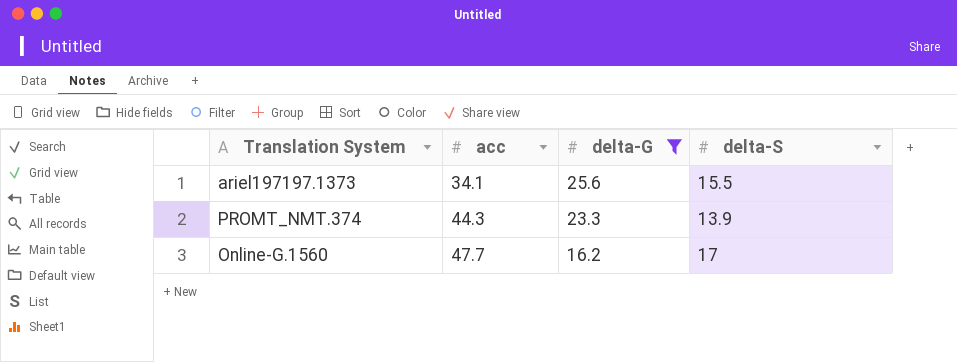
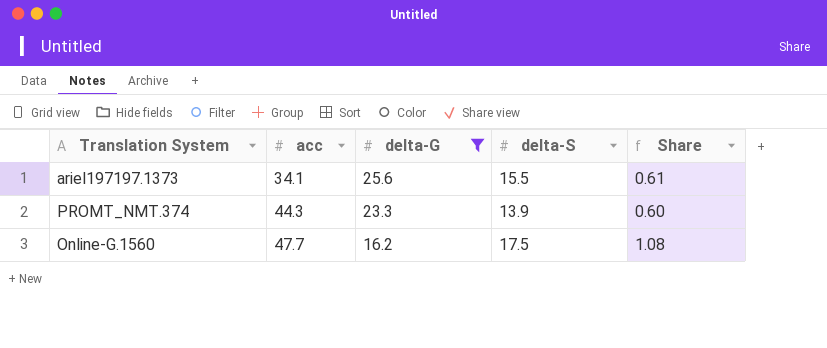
column Share | formula: none -> [delta-S] / [delta-G]
Online-G.1560 | delta-S: 17 -> 17.5

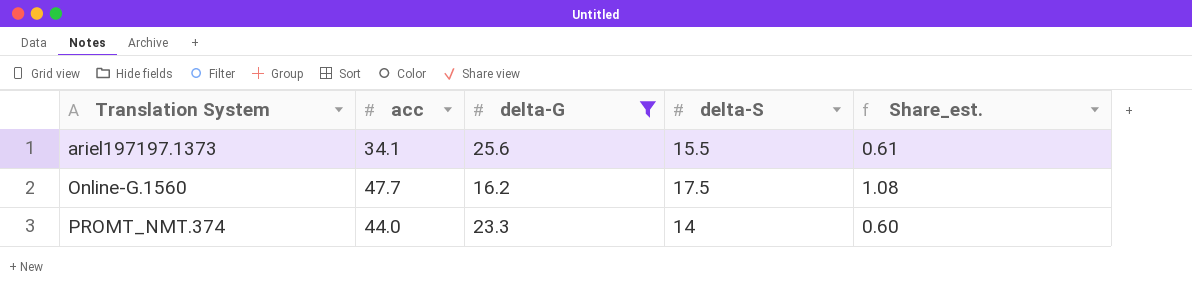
row order: acc ascending -> Translation System ascending
column name: Share -> Share_est.
PROMT_NMT.374 | acc: 44.3 -> 44.0
PROMT_NMT.374 | delta-S: 13.9 -> 14

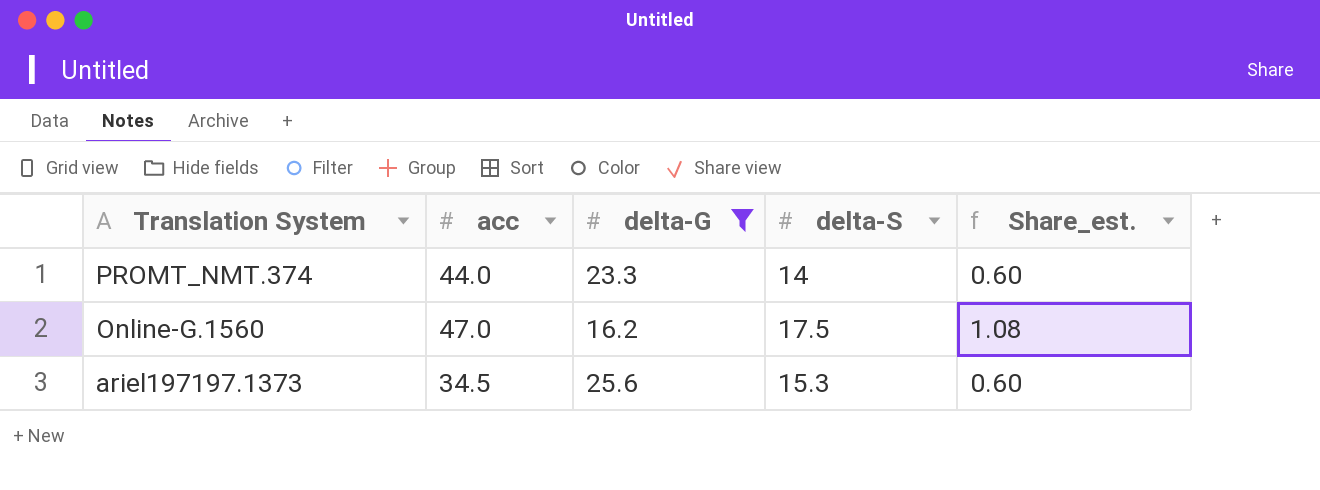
row order: Translation System ascending -> Translation System descending
Online-G.1560 | acc: 47.7 -> 47.0
ariel197197.1373 | acc: 34.1 -> 34.5
ariel197197.1373 | delta-S: 15.5 -> 15.3
ariel197197.1373 | Share_est.: 0.61 -> 0.60

